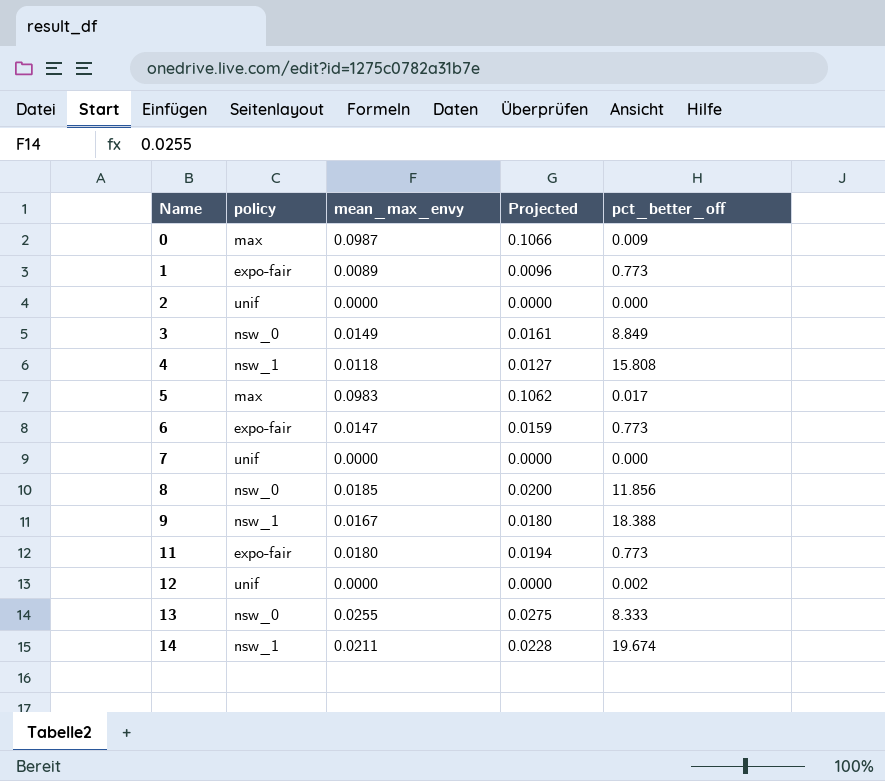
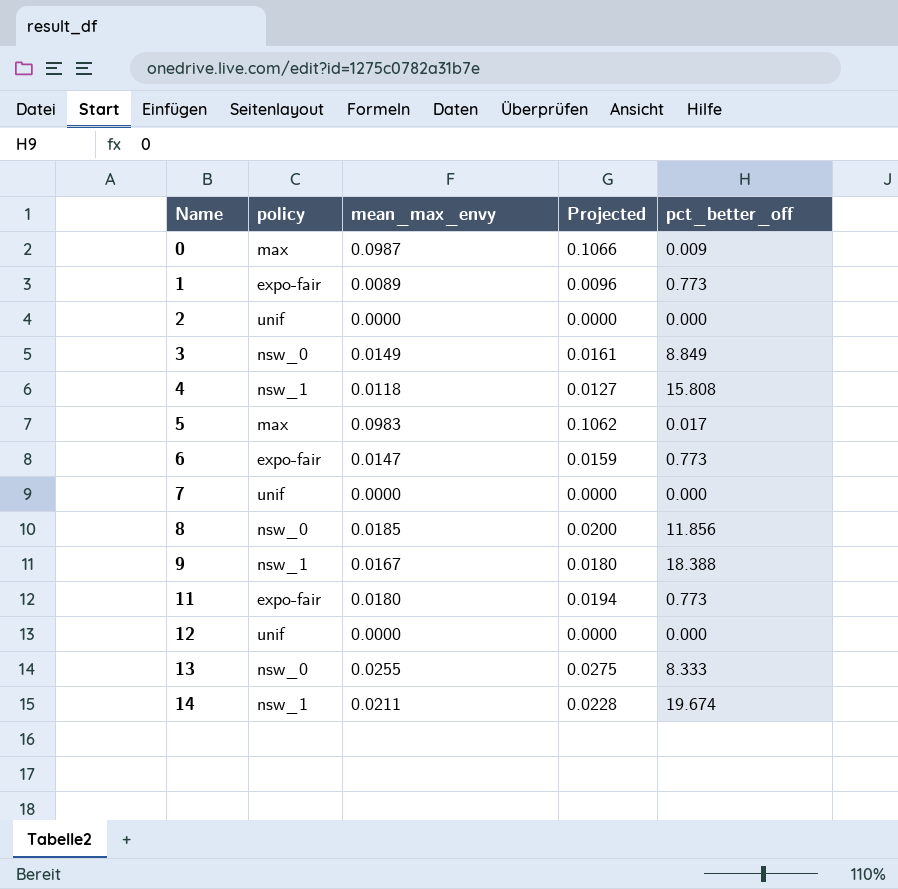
12 | pct_better_off: 0.002 -> 0.000

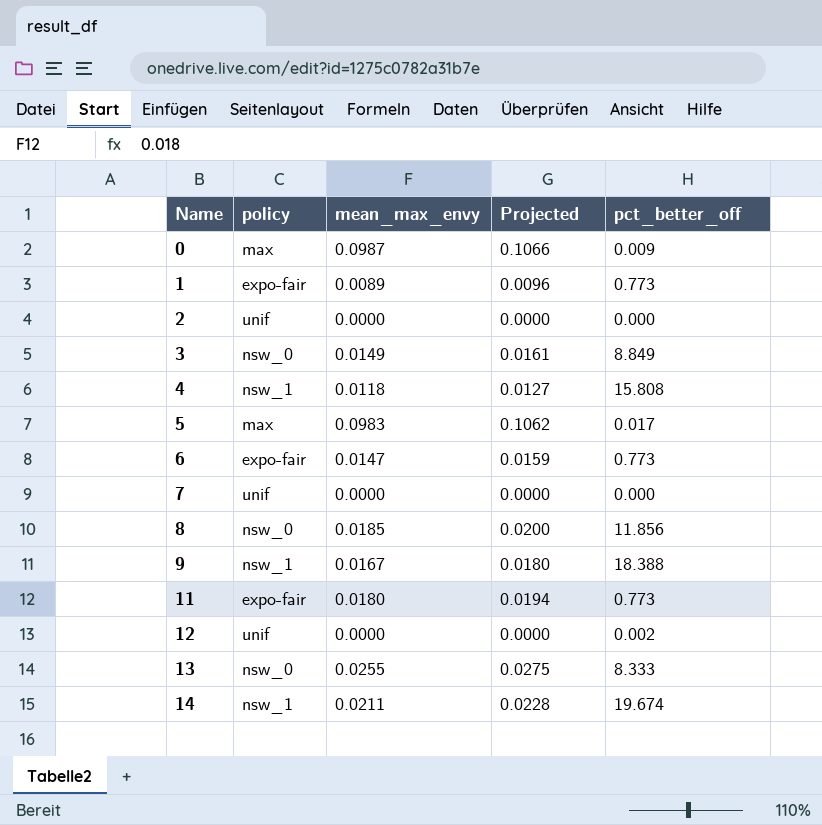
12 | pct_better_off: 0.000 -> 0.002

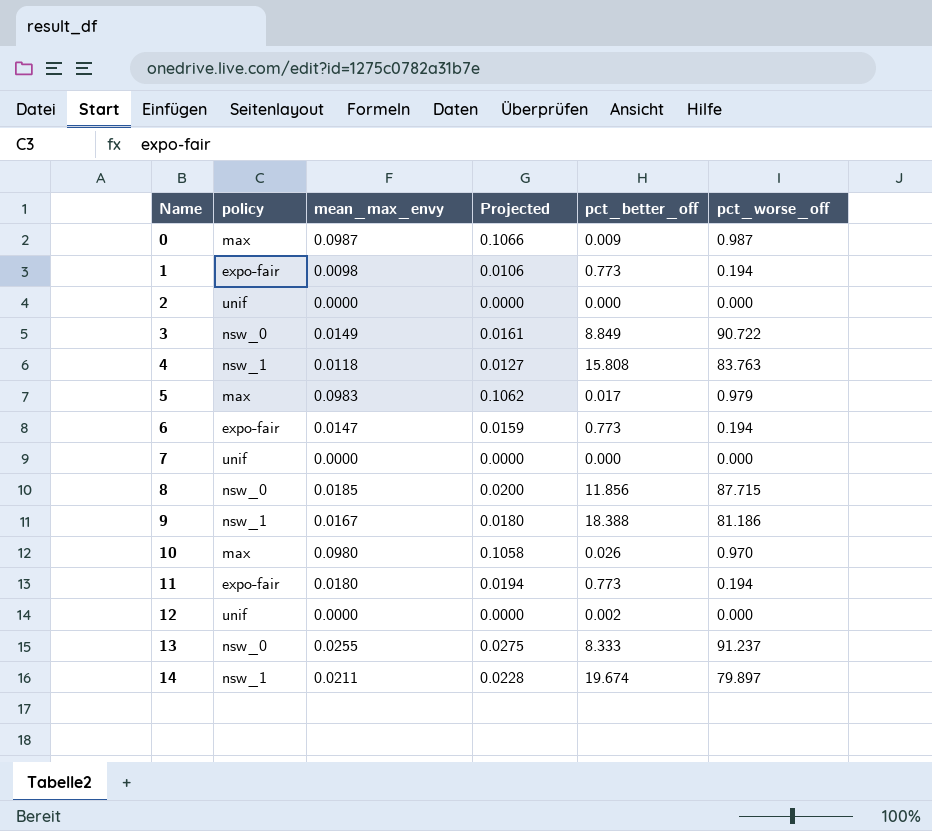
column pct_worse_off | position: none -> 6
1 | mean_max_envy: 0.0089 -> 0.0098
1 | Projected: 0.0096 -> 0.0106
row 10: none -> max | 0.0980 | 0.1058 | 0.026 | 0.970

